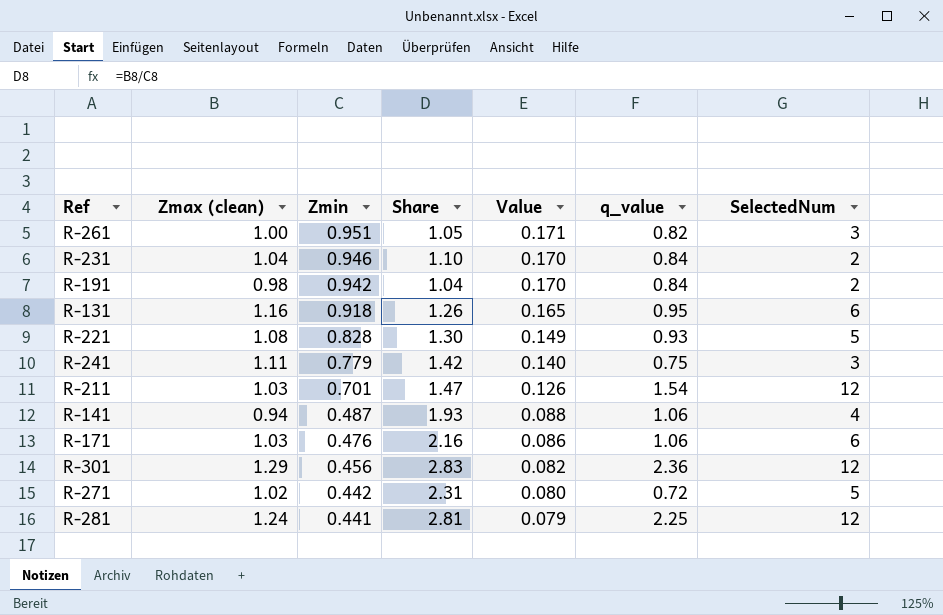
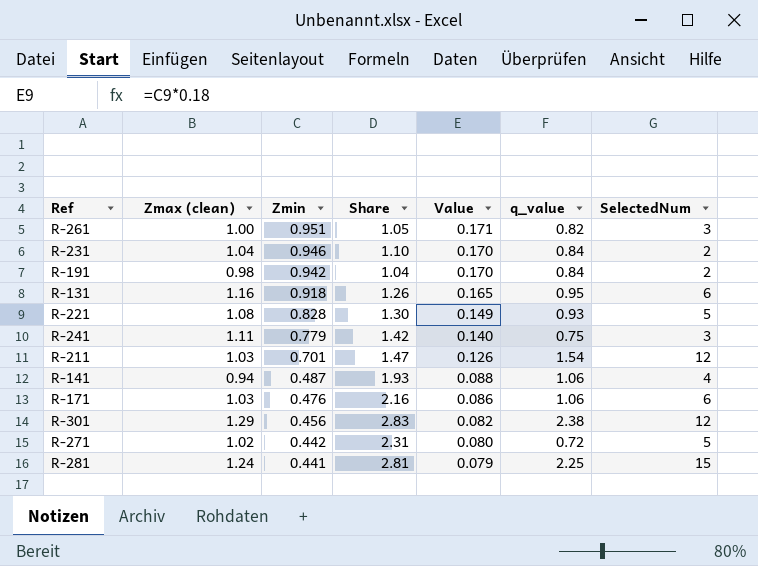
R-301 | q_value: 2.36 -> 2.38
R-281 | SelectedNum: 12 -> 15

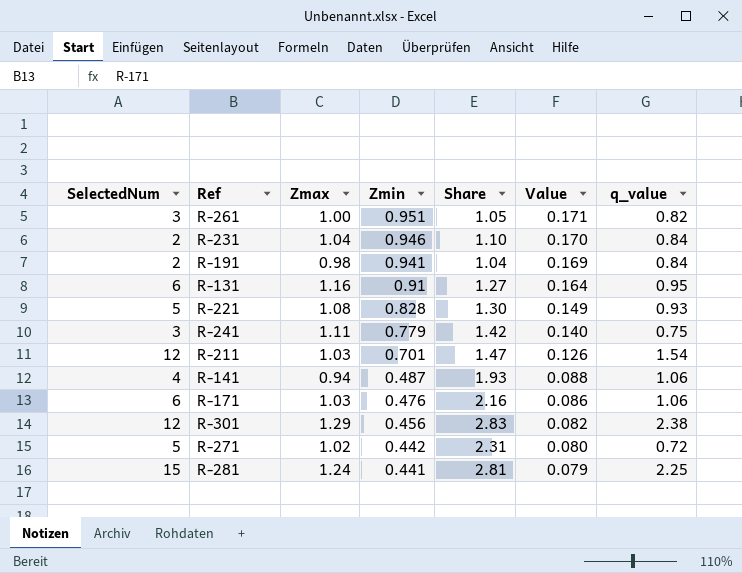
column SelectedNum | position: 7 -> 1
column name: Zmax (clean) -> Zmax
R-191 | Zmin: 0.942 -> 0.941
R-191 | Value: 0.170 -> 0.169
R-131 | Zmin: 0.918 -> 0.91
R-131 | Share: 1.26 -> 1.27
R-131 | Value: 0.165 -> 0.164

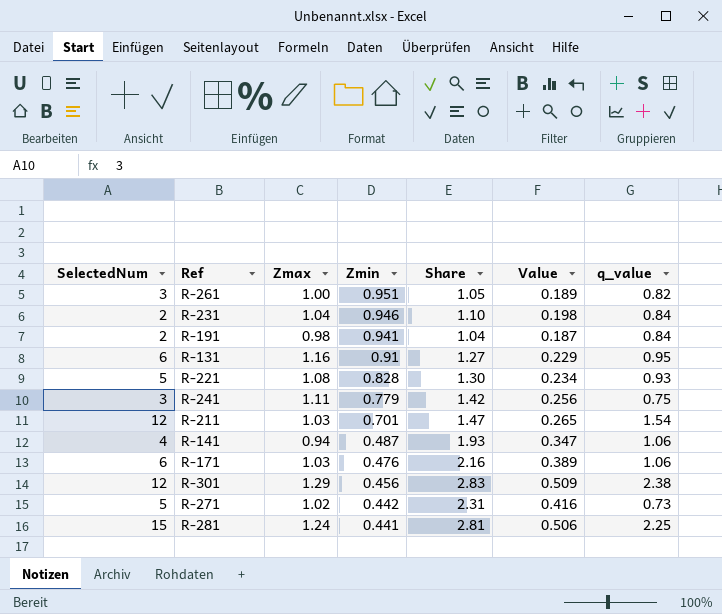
column Value | formula: [Zmin] * 0.18 -> [Share] * 0.18
R-271 | q_value: 0.72 -> 0.73

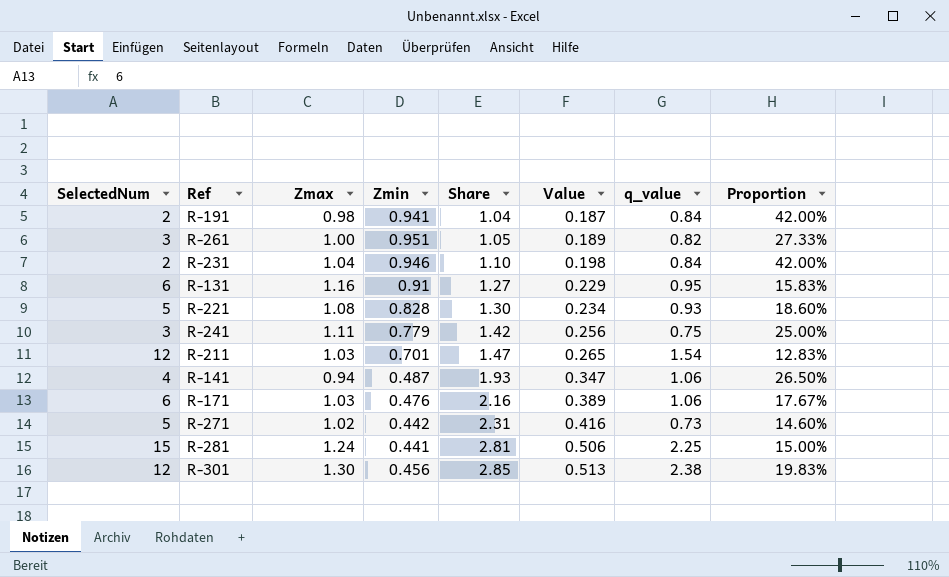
row order: Zmin descending -> Share ascending
column Proportion | formula: none -> [q_value] / [SelectedNum]
R-301 | Zmax: 1.29 -> 1.30
R-301 | Share: 2.83 -> 2.85
R-301 | Value: 0.509 -> 0.513

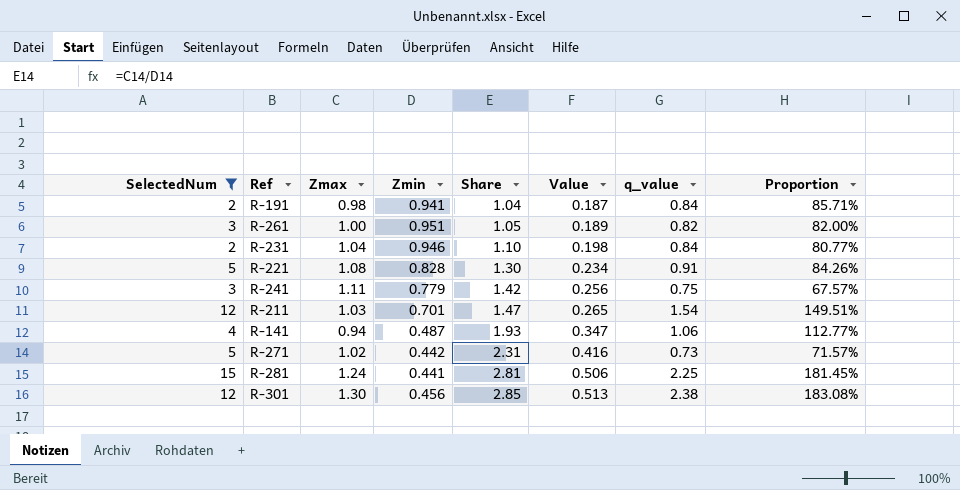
filter: none -> SelectedNum != 6
column Proportion | formula: [q_value] / [SelectedNum] -> [q_value] / [Zmax]
R-221 | q_value: 0.93 -> 0.91

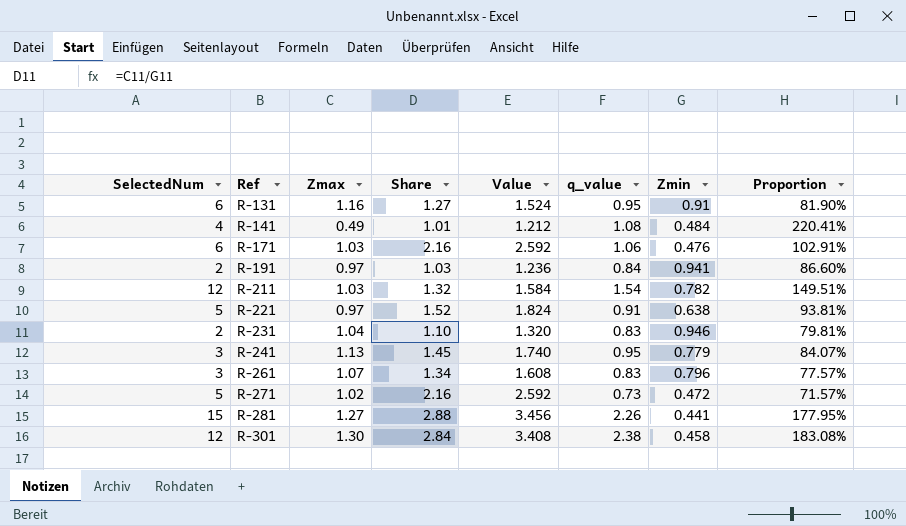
filter: SelectedNum != 6 -> none
row order: Share ascending -> Ref ascending
column Value | formula: [Share] * 0.18 -> [Share] * 1.2
column Zmin | position: 4 -> 7
R-141 | Zmax: 0.94 -> 0.49
R-141 | Share: 1.93 -> 1.01
R-141 | q_value: 1.06 -> 1.08
R-141 | Zmin: 0.487 -> 0.484
R-141 | Proportion: 112.77% -> 220.41%
R-191 | Zmax: 0.98 -> 0.97
R-191 | Share: 1.04 -> 1.03
R-191 | Proportion: 85.71% -> 86.60%
R-211 | Share: 1.47 -> 1.32
R-211 | Zmin: 0.701 -> 0.782
R-221 | Zmax: 1.08 -> 0.97
R-221 | Share: 1.30 -> 1.52
R-221 | Zmin: 0.828 -> 0.638
R-221 | Proportion: 84.26% -> 93.81%
R-231 | q_value: 0.84 -> 0.83
R-231 | Proportion: 80.77% -> 79.81%
R-241 | Zmax: 1.11 -> 1.13
R-241 | Share: 1.42 -> 1.45
R-241 | q_value: 0.75 -> 0.95
R-241 | Proportion: 67.57% -> 84.07%
R-261 | Zmax: 1.00 -> 1.07
R-261 | Share: 1.05 -> 1.34
R-261 | q_value: 0.82 -> 0.83
R-261 | Zmin: 0.951 -> 0.796
R-261 | Proportion: 82.00% -> 77.57%
R-271 | Share: 2.31 -> 2.16
R-271 | Zmin: 0.442 -> 0.472
R-281 | Zmax: 1.24 -> 1.27
R-281 | Share: 2.81 -> 2.88
R-281 | q_value: 2.25 -> 2.26
R-281 | Proportion: 181.45% -> 177.95%
R-301 | Share: 2.85 -> 2.84
R-301 | Zmin: 0.456 -> 0.458

